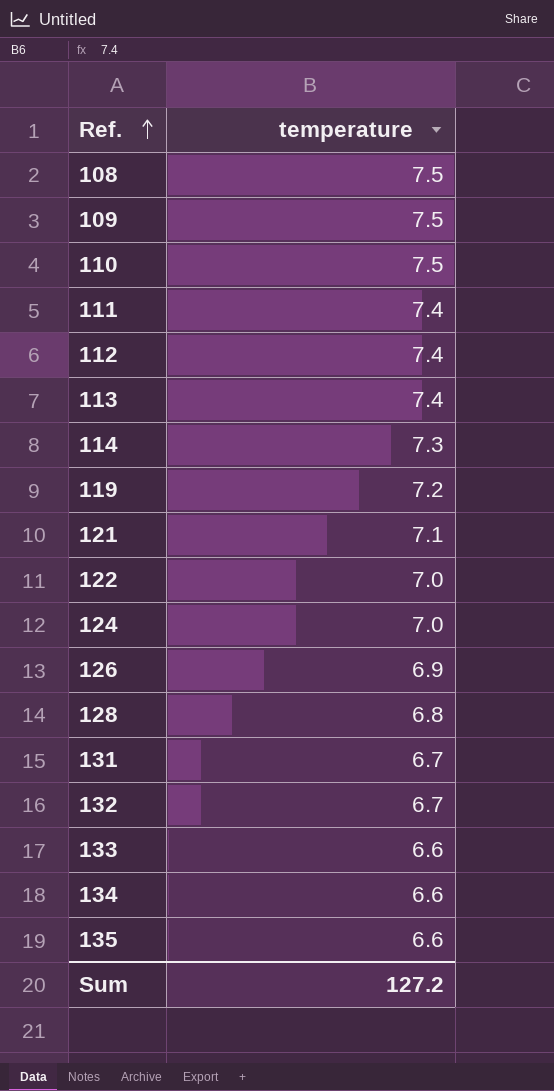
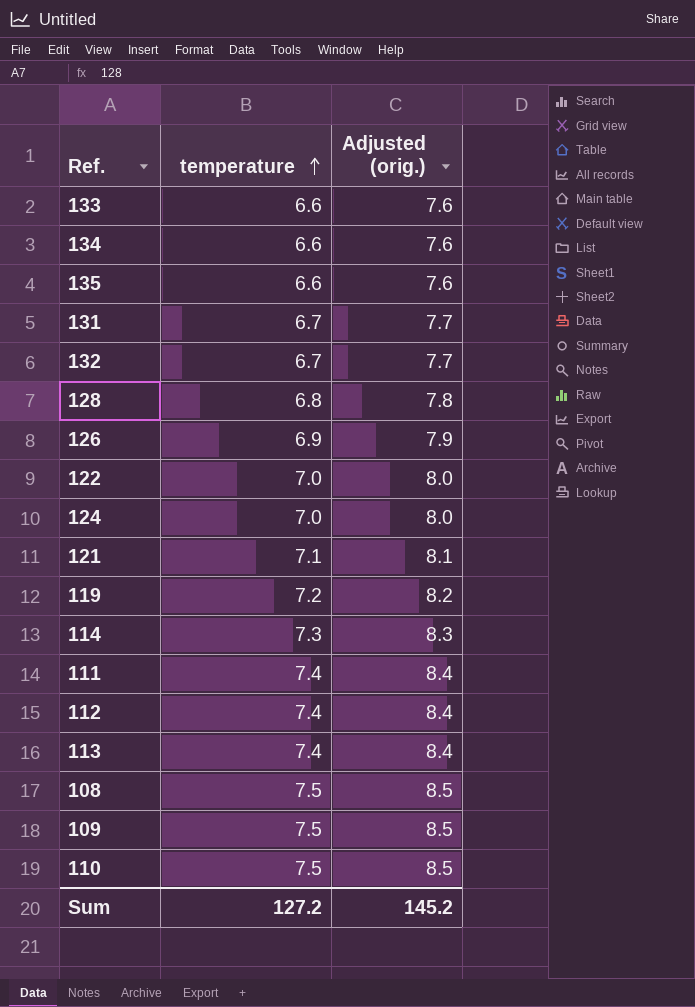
row order: Ref. ascending -> temperature ascending
column Adjusted (orig.) | formula: none -> [temperature] + 1

